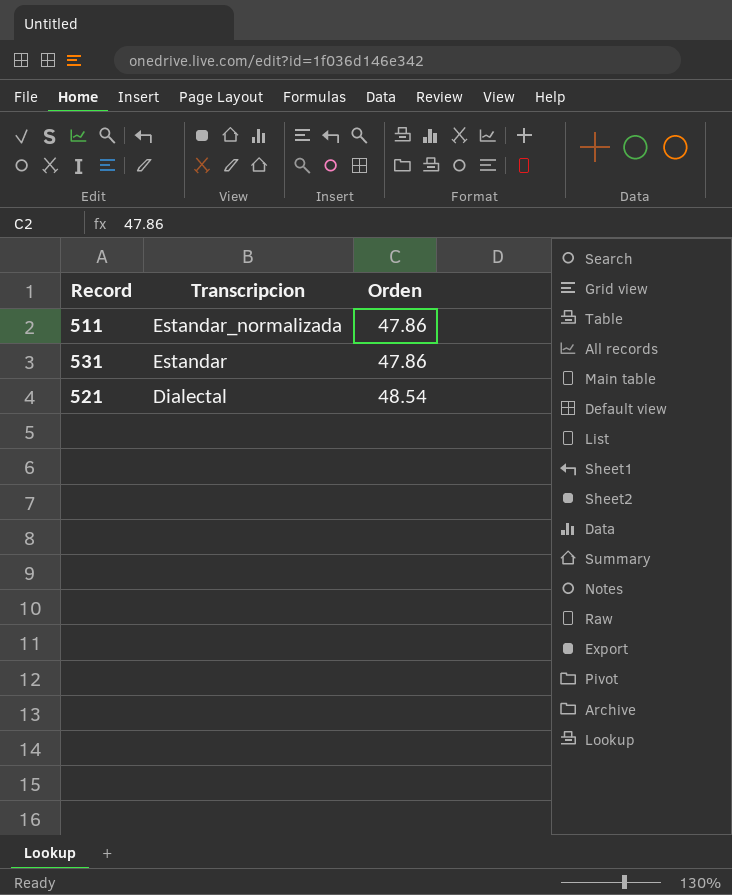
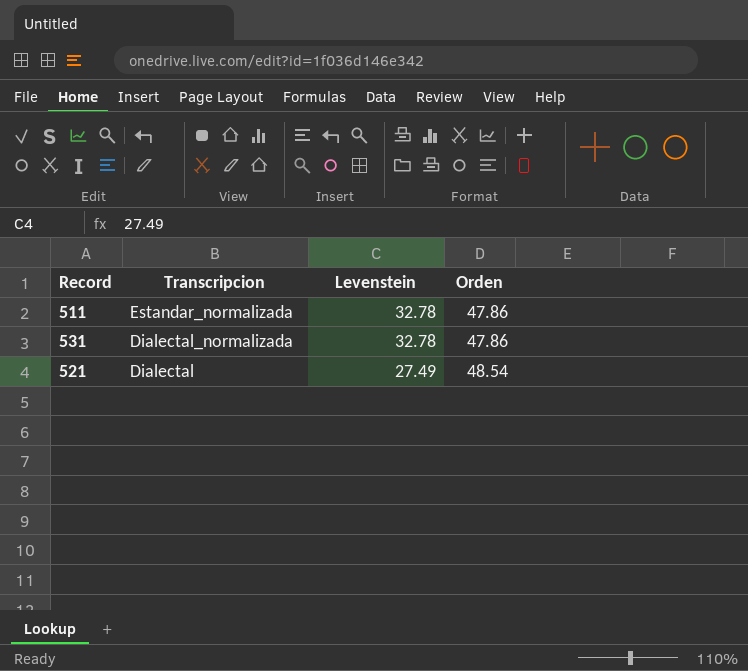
column Levenstein | position: none -> 3
531 | Transcripcion: Estandar -> Dialectal_normalizada

